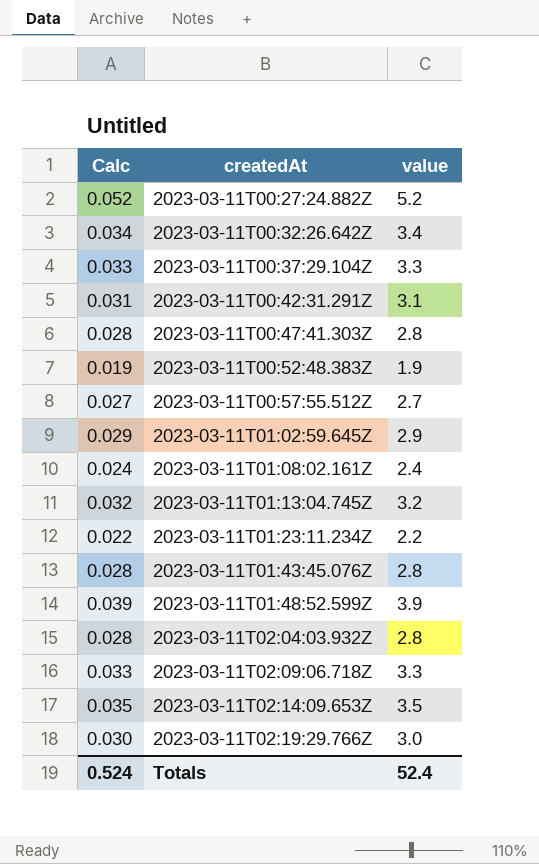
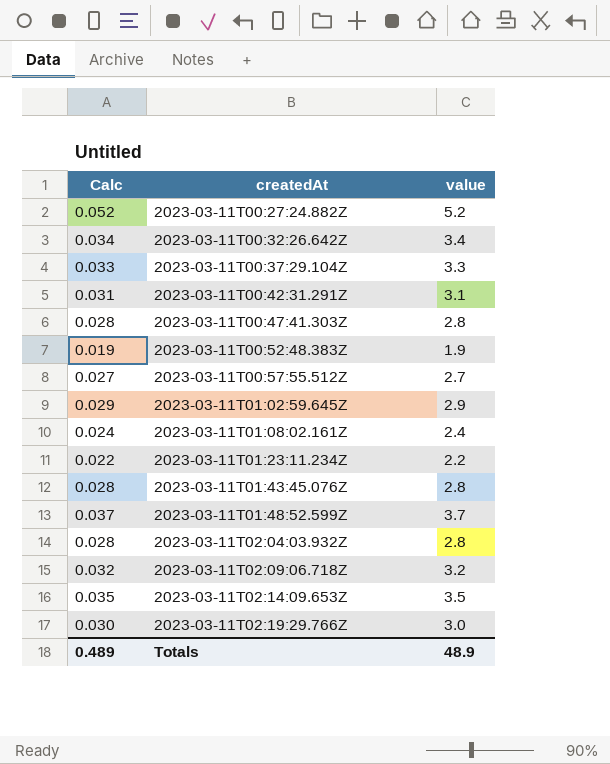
row 2023-03-11T01:13:04.745Z: 0.032 | 3.2 -> none
2023-03-11T01:48:52.599Z | Calc: 0.039 -> 0.037
2023-03-11T01:48:52.599Z | value: 3.9 -> 3.7
2023-03-11T02:09:06.718Z | Calc: 0.033 -> 0.032
2023-03-11T02:09:06.718Z | value: 3.3 -> 3.2
Totals | Calc: 0.524 -> 0.489
Totals | value: 52.4 -> 48.9

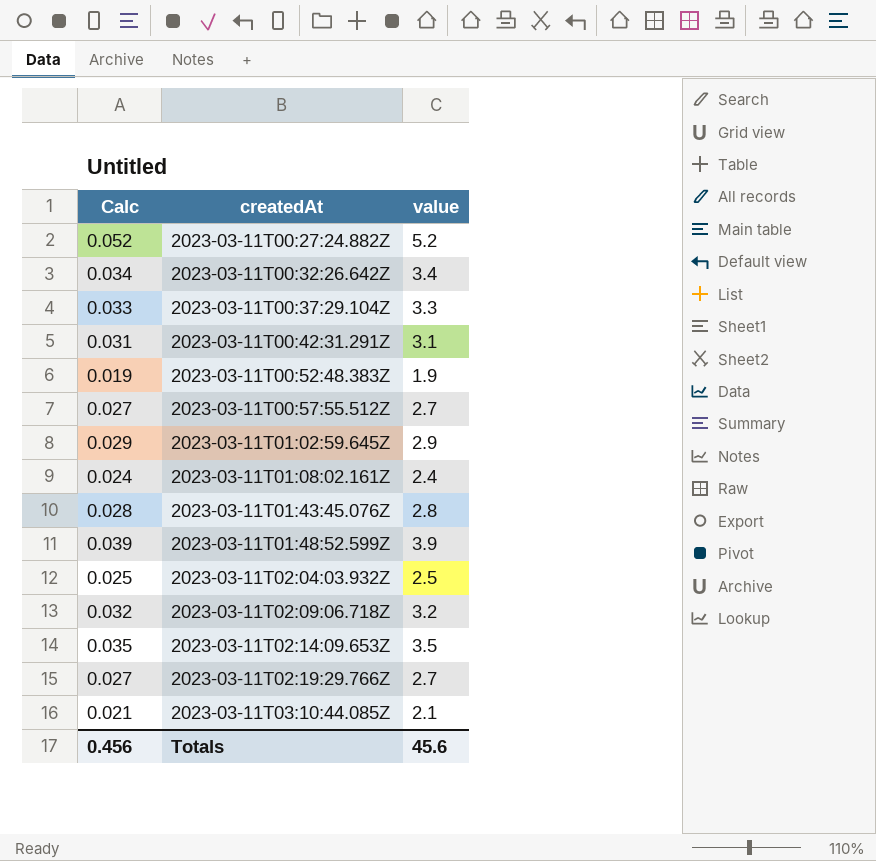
row 2023-03-11T00:47:41.303Z: 0.028 | 2.8 -> none
row 2023-03-11T01:23:11.234Z: 0.022 | 2.2 -> none
2023-03-11T01:48:52.599Z | Calc: 0.037 -> 0.039
2023-03-11T01:48:52.599Z | value: 3.7 -> 3.9
2023-03-11T02:04:03.932Z | Calc: 0.028 -> 0.025
2023-03-11T02:04:03.932Z | value: 2.8 -> 2.5
2023-03-11T02:19:29.766Z | Calc: 0.030 -> 0.027
2023-03-11T02:19:29.766Z | value: 3.0 -> 2.7
row 2023-03-11T03:10:44.085Z: none -> 0.021 | 2.1
Totals | Calc: 0.489 -> 0.456
Totals | value: 48.9 -> 45.6

